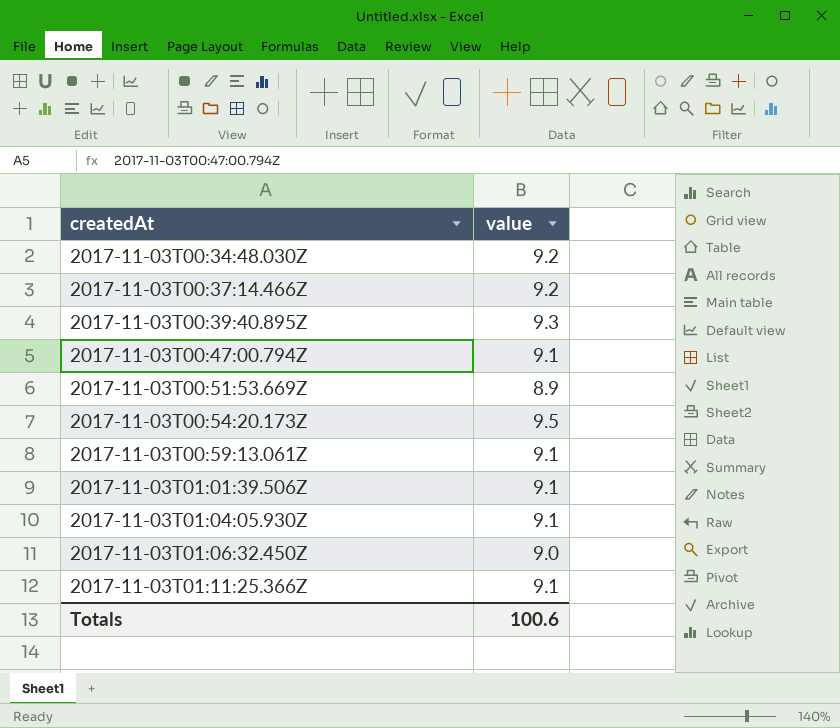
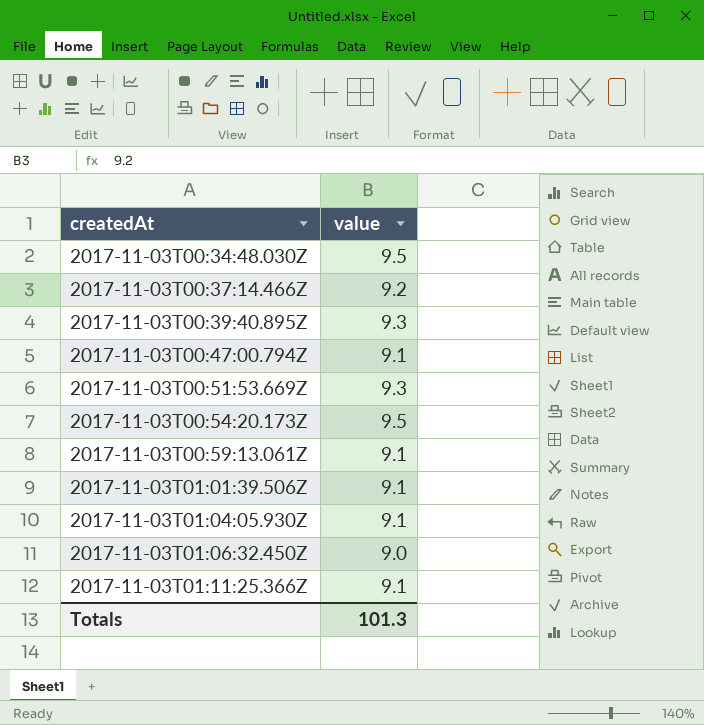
2017-11-03T00:34:48.030Z | value: 9.2 -> 9.5
2017-11-03T00:51:53.669Z | value: 8.9 -> 9.3
Totals | value: 100.6 -> 101.3

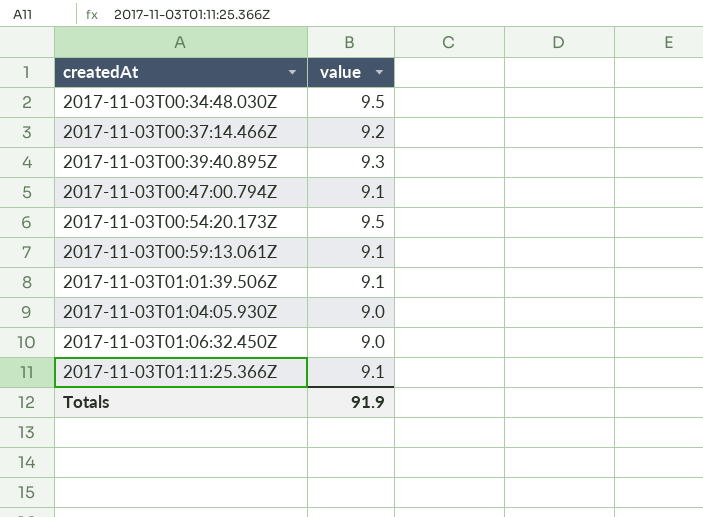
row 2017-11-03T00:51:53.669Z: 9.3 -> none
2017-11-03T01:04:05.930Z | value: 9.1 -> 9.0
Totals | value: 101.3 -> 91.9

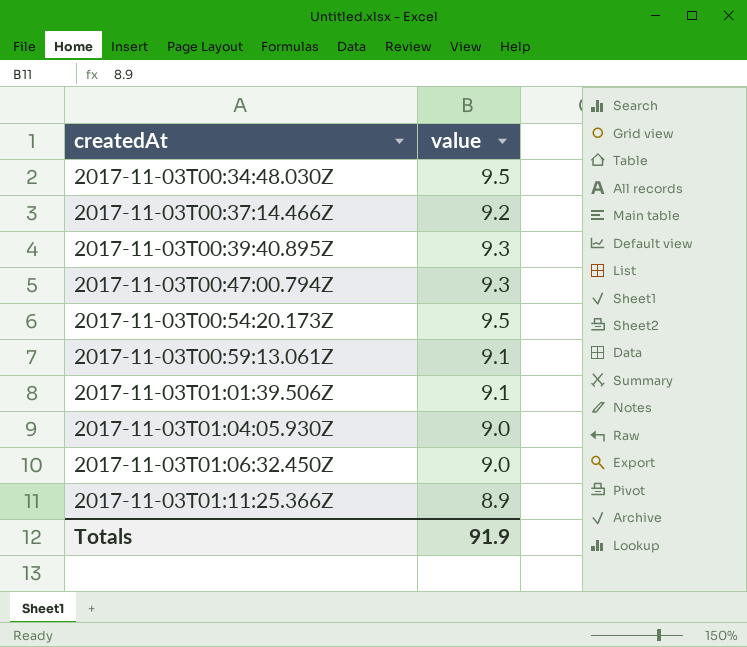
2017-11-03T00:47:00.794Z | value: 9.1 -> 9.3
2017-11-03T01:11:25.366Z | value: 9.1 -> 8.9

